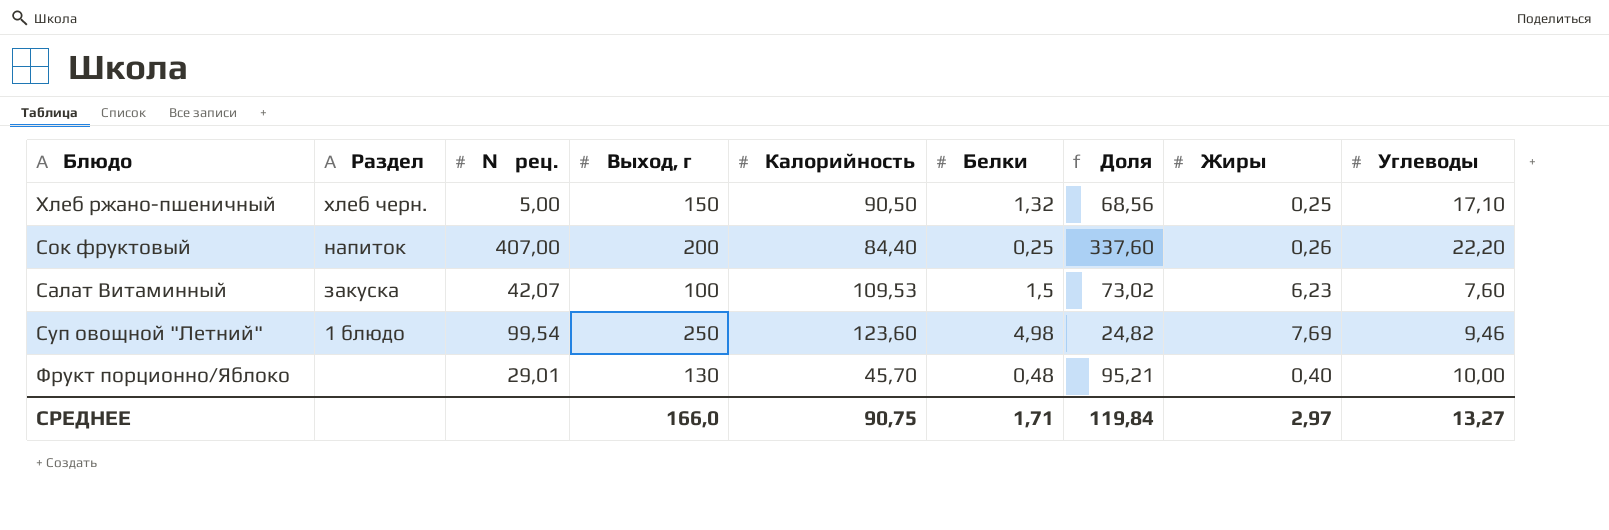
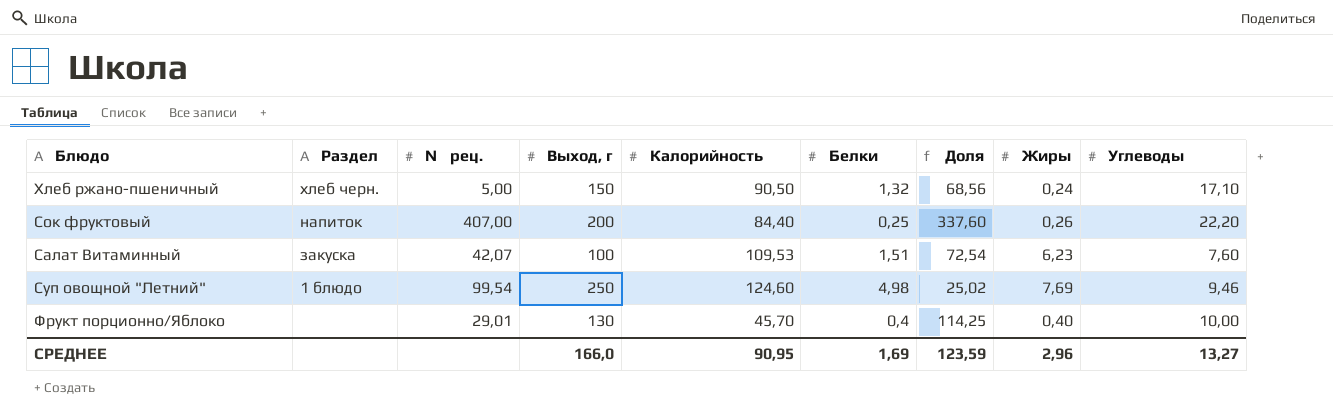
Хлеб ржано-пшеничный | Жиры: 0,25 -> 0,24
Салат Витаминный | Белки: 1,5 -> 1,51
Салат Витаминный | Доля: 73,02 -> 72,54
Суп овощной "Летний" | Калорийность: 123,60 -> 124,60
Суп овощной "Летний" | Доля: 24,82 -> 25,02
Фрукт порционно/Яблоко | Белки: 0,48 -> 0,4
Фрукт порционно/Яблоко | Доля: 95,21 -> 114,25
СРЕДНЕЕ | Калорийность: 90,75 -> 90,95
СРЕДНЕЕ | Белки: 1,71 -> 1,69
СРЕДНЕЕ | Доля: 119,84 -> 123,59
СРЕДНЕЕ | Жиры: 2,97 -> 2,96

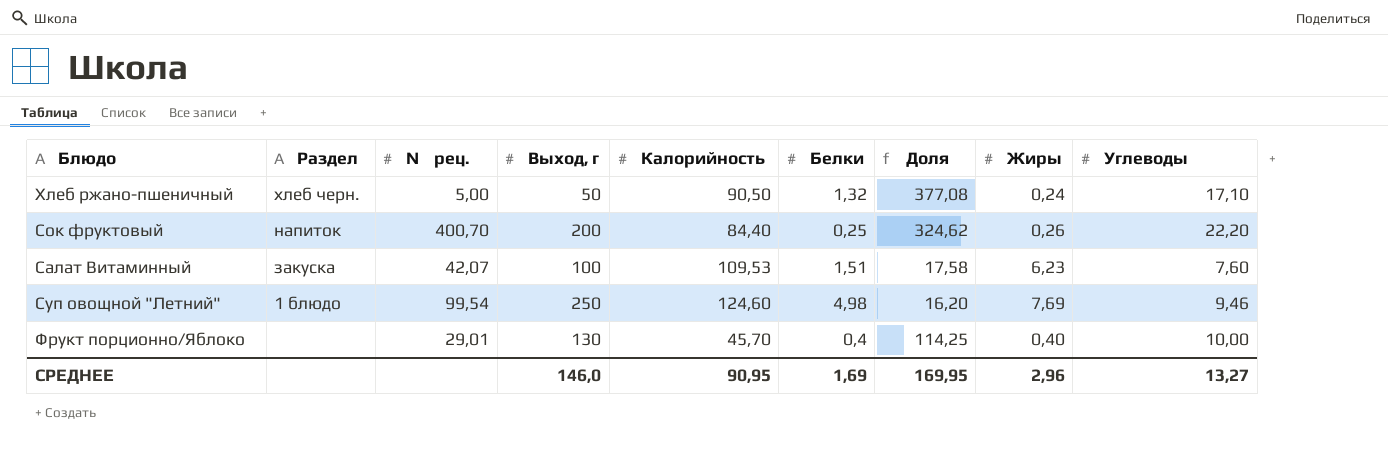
column Доля | formula: [Калорийность] / [Белки] -> [Калорийность] / [Жиры]
Хлеб ржано-пшеничный | Выход, г: 150 -> 50
Сок фруктовый | № рец.: 407,00 -> 400,70
СРЕДНЕЕ | Выход, г: 166,0 -> 146,0
СРЕДНЕЕ | Доля: 123,59 -> 169,95

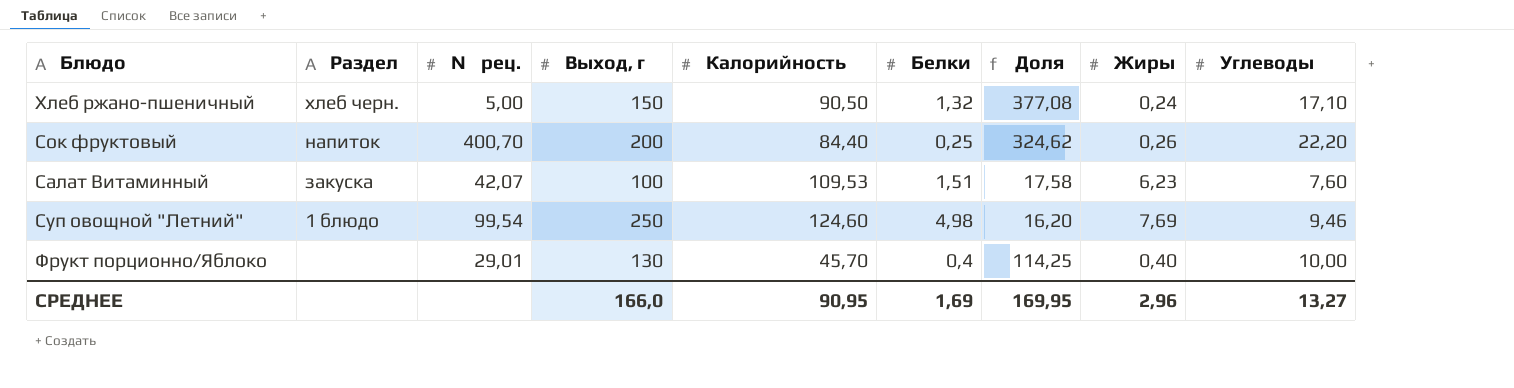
Хлеб ржано-пшеничный | Выход, г: 50 -> 150
СРЕДНЕЕ | Выход, г: 146,0 -> 166,0

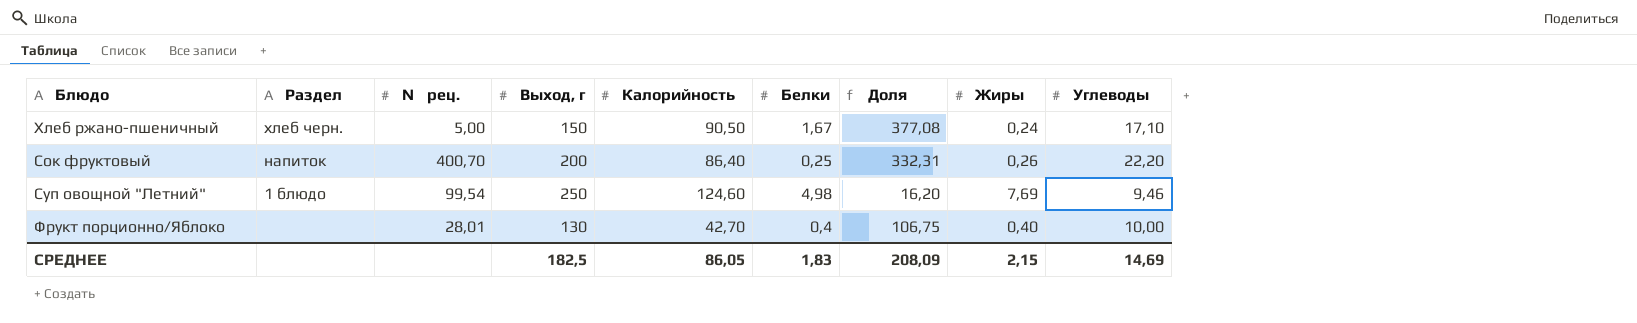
row Салат Витаминный: закуска | 42,07 | 100 | 109,53 | 1,51 | 17,58 | 6,23 | 7,60 -> none
Хлеб ржано-пшеничный | Белки: 1,32 -> 1,67
Сок фруктовый | Калорийность: 84,40 -> 86,40
Сок фруктовый | Доля: 324,62 -> 332,31
Фрукт порционно/Яблоко | № рец.: 29,01 -> 28,01
Фрукт порционно/Яблоко | Калорийность: 45,70 -> 42,70
Фрукт порционно/Яблоко | Доля: 114,25 -> 106,75
СРЕДНЕЕ | Выход, г: 166,0 -> 182,5
СРЕДНЕЕ | Калорийность: 90,95 -> 86,05
СРЕДНЕЕ | Белки: 1,69 -> 1,83
СРЕДНЕЕ | Доля: 169,95 -> 208,09
СРЕДНЕЕ | Жиры: 2,96 -> 2,15
СРЕДНЕЕ | Углеводы: 13,27 -> 14,69

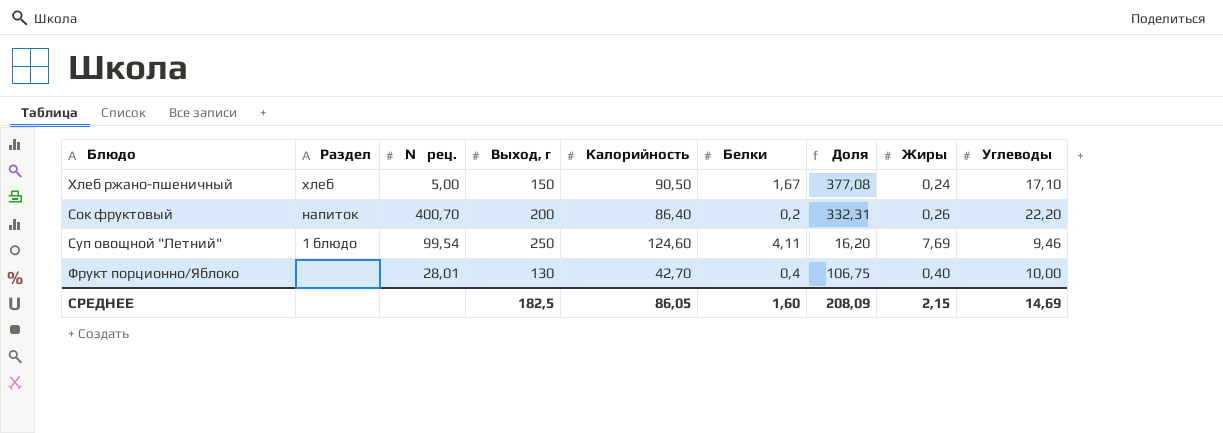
Хлеб ржано-пшеничный | Раздел: хлеб черн. -> хлеб
Сок фруктовый | Белки: 0,25 -> 0,2
Суп овощной "Летний" | Белки: 4,98 -> 4,11
СРЕДНЕЕ | Белки: 1,83 -> 1,60

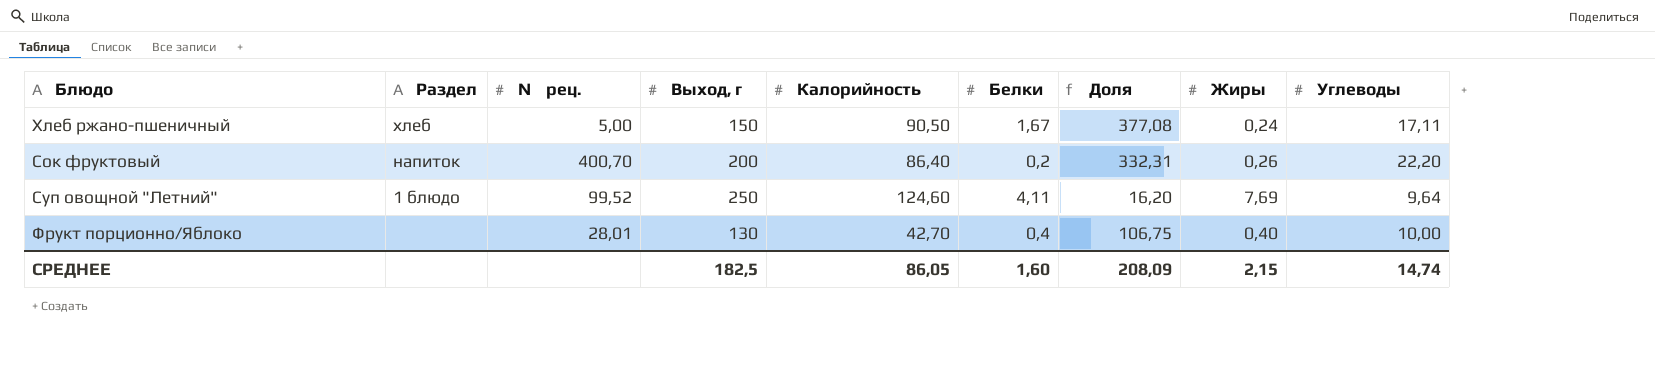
Хлеб ржано-пшеничный | Углеводы: 17,10 -> 17,11
Суп овощной "Летний" | № рец.: 99,54 -> 99,52
Суп овощной "Летний" | Углеводы: 9,46 -> 9,64
СРЕДНЕЕ | Углеводы: 14,69 -> 14,74

